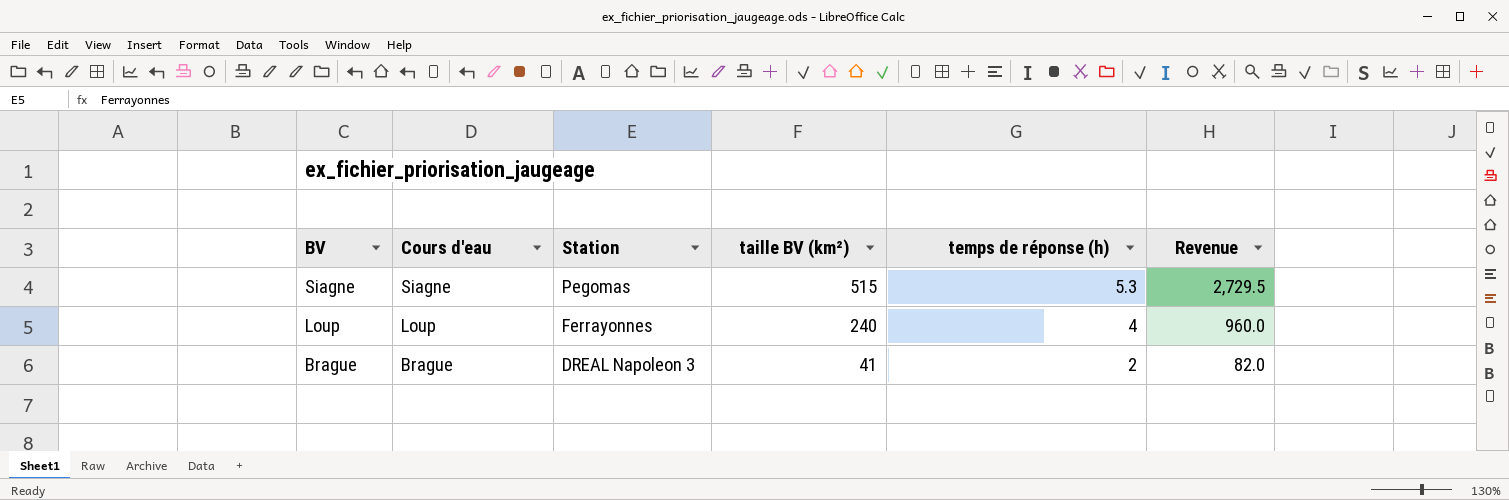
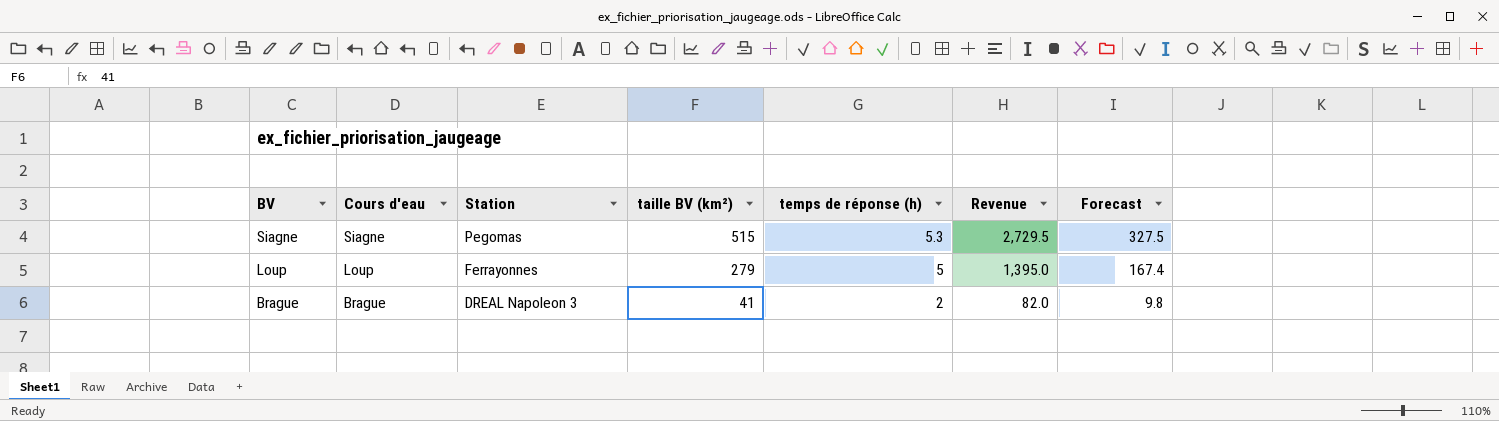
column Forecast | formula: none -> [Revenue] * 0.12
Loup | taille BV (km²): 240 -> 279
Loup | temps de réponse (h): 4 -> 5
Loup | Revenue: 960.0 -> 1,395.0

